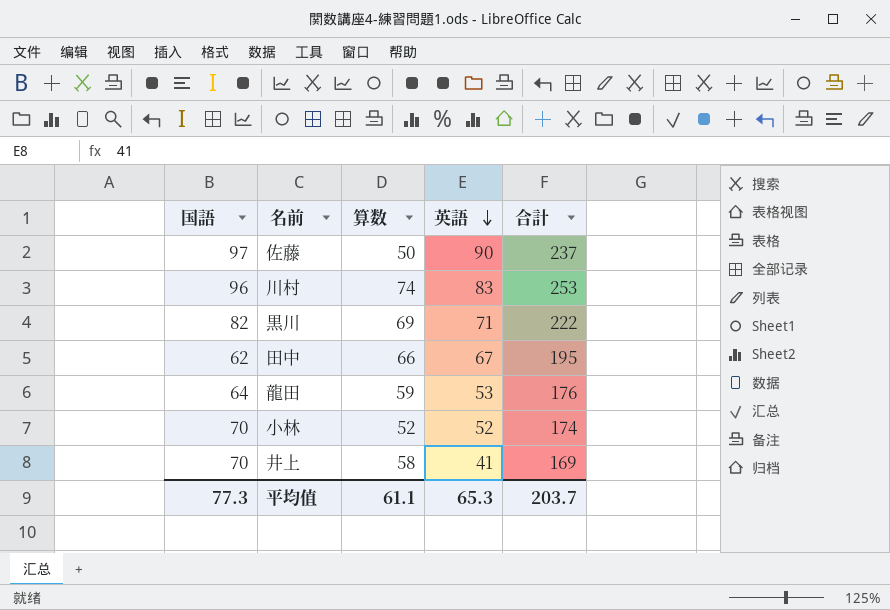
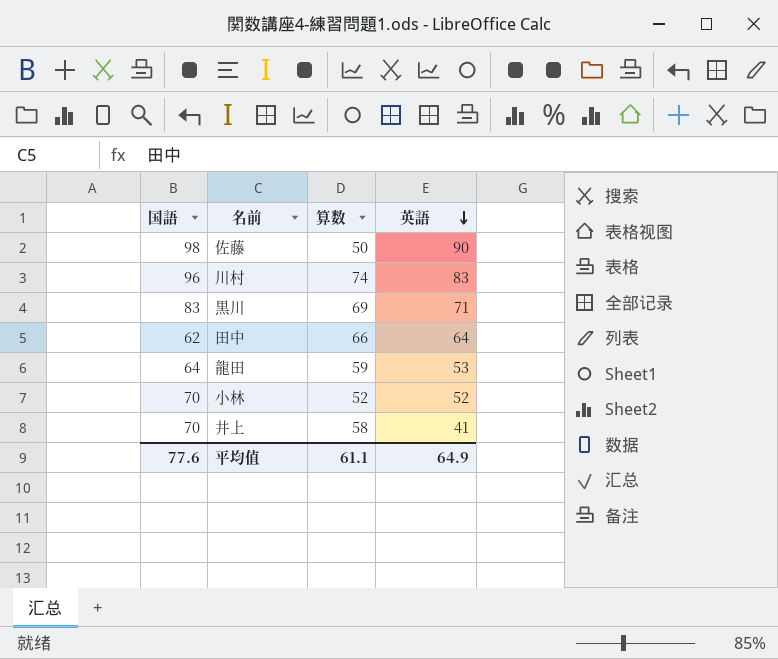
column 合計 | formula: [国語] + [算数] + [英語] -> none
佐藤 | 国語: 97 -> 98
黒川 | 国語: 82 -> 83
田中 | 英語: 67 -> 64
平均值 | 国語: 77.3 -> 77.6
平均值 | 英語: 65.3 -> 64.9

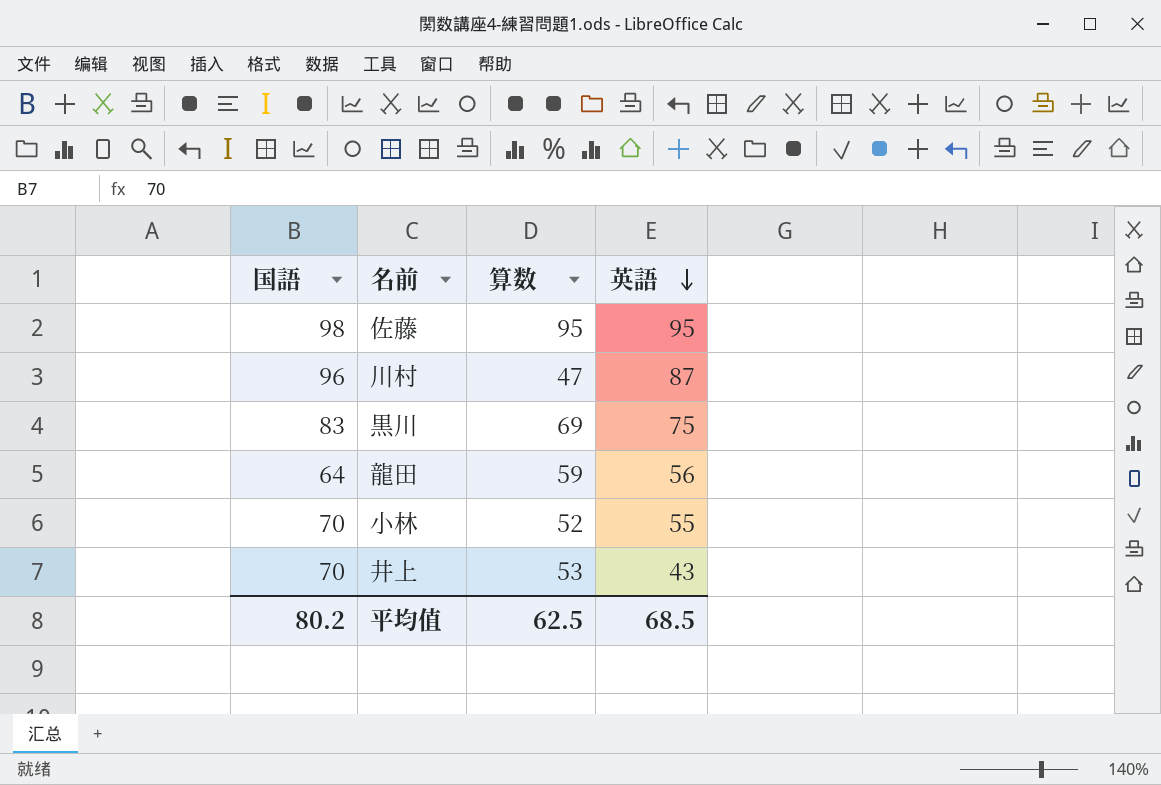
row 田中: 62 | 66 | 64 -> none
佐藤 | 算数: 50 -> 95
佐藤 | 英語: 90 -> 95
川村 | 算数: 74 -> 47
川村 | 英語: 83 -> 87
黒川 | 英語: 71 -> 75
龍田 | 英語: 53 -> 56
小林 | 英語: 52 -> 55
井上 | 算数: 58 -> 53
井上 | 英語: 41 -> 43
平均值 | 国語: 77.6 -> 80.2
平均值 | 算数: 61.1 -> 62.5
平均值 | 英語: 64.9 -> 68.5

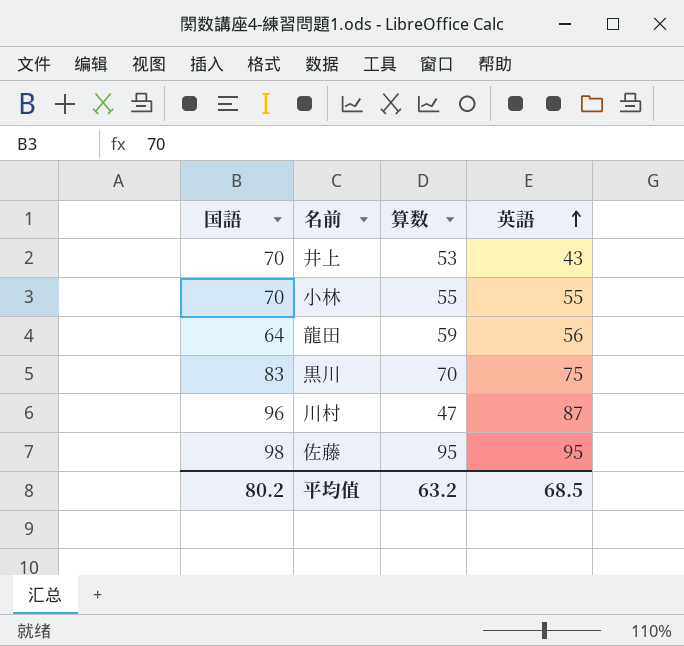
row order: 英語 descending -> 英語 ascending
小林 | 算数: 52 -> 55
黒川 | 算数: 69 -> 70
平均值 | 算数: 62.5 -> 63.2

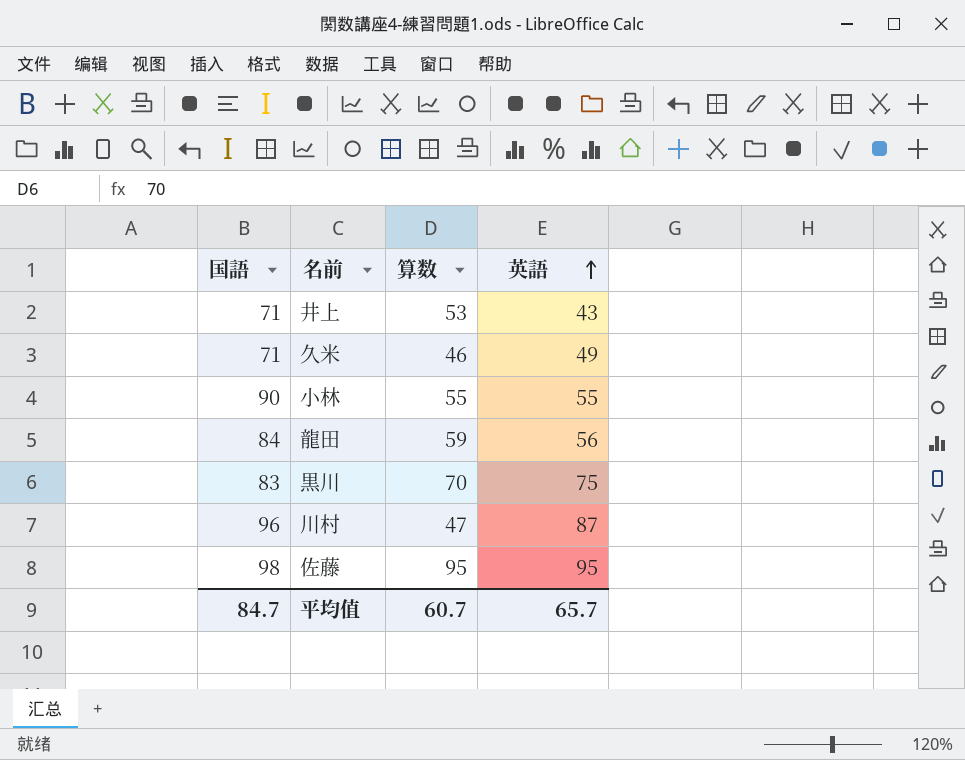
井上 | 国語: 70 -> 71
row 久米: none -> 71 | 46 | 49
小林 | 国語: 70 -> 90
龍田 | 国語: 64 -> 84
平均值 | 国語: 80.2 -> 84.7
平均值 | 算数: 63.2 -> 60.7
平均值 | 英語: 68.5 -> 65.7

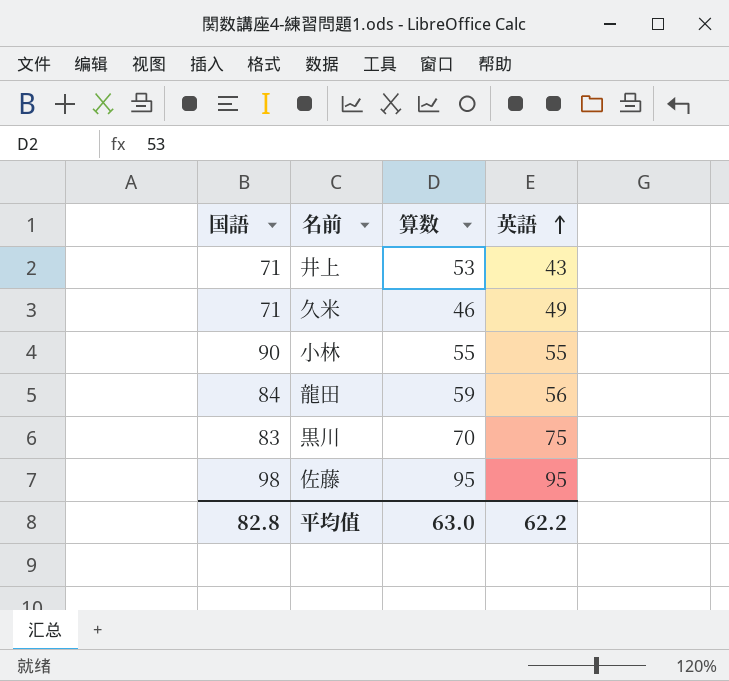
row 川村: 96 | 47 | 87 -> none
平均值 | 国語: 84.7 -> 82.8
平均值 | 算数: 60.7 -> 63.0
平均值 | 英語: 65.7 -> 62.2

